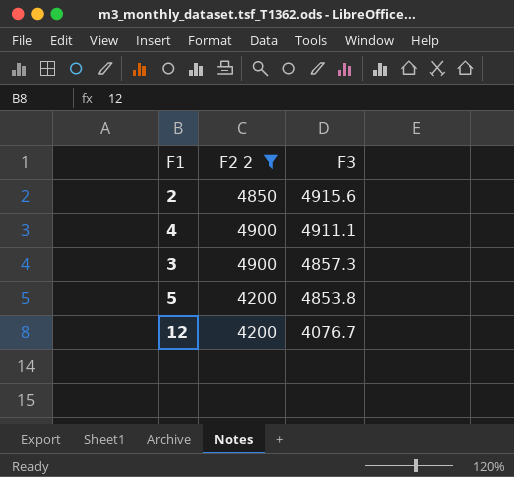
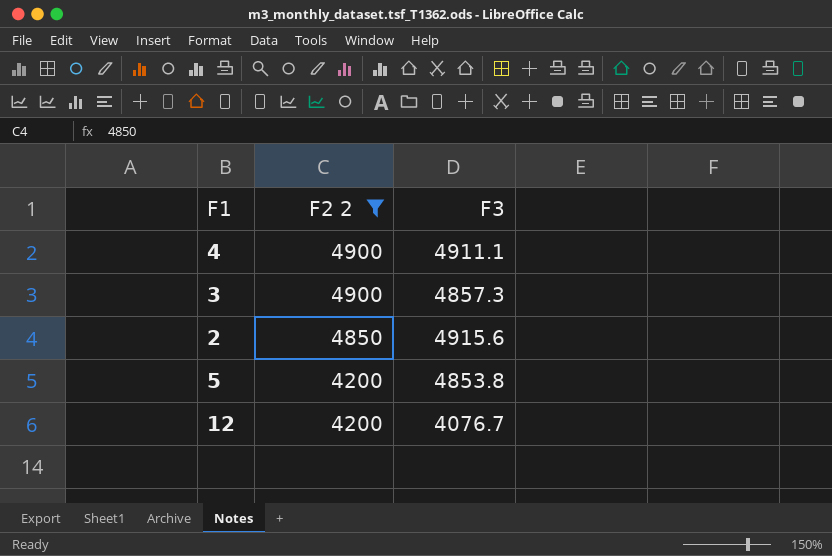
row order: F3 descending -> F2 2 descending

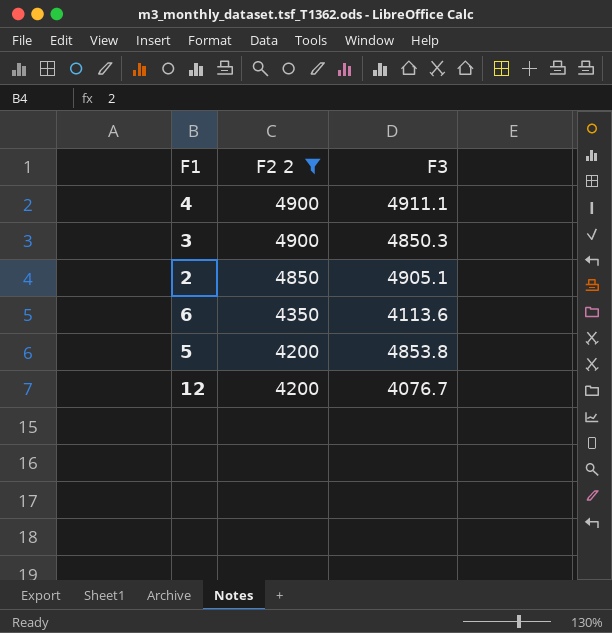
3 | F3: 4857.3 -> 4850.3
2 | F3: 4915.6 -> 4905.1
row 6: none -> 4350 | 4113.6

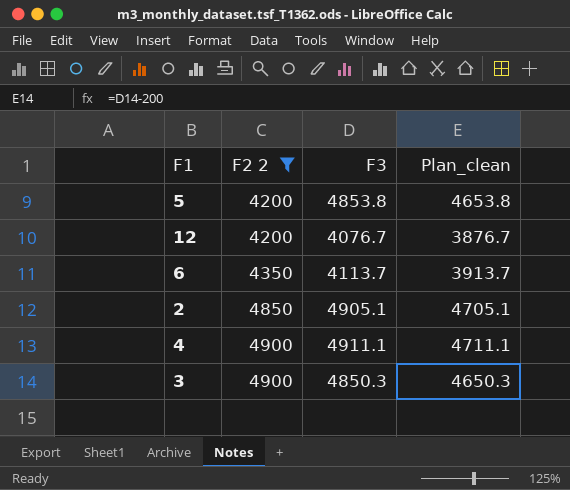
row order: F2 2 descending -> F2 2 ascending
column Plan_clean | formula: none -> [F3] - 200
6 | F3: 4113.6 -> 4113.7

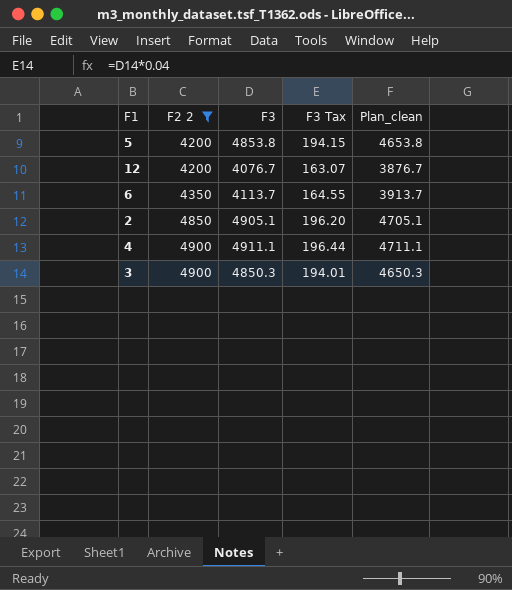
column F3 Tax | formula: none -> [F3] * 0.04

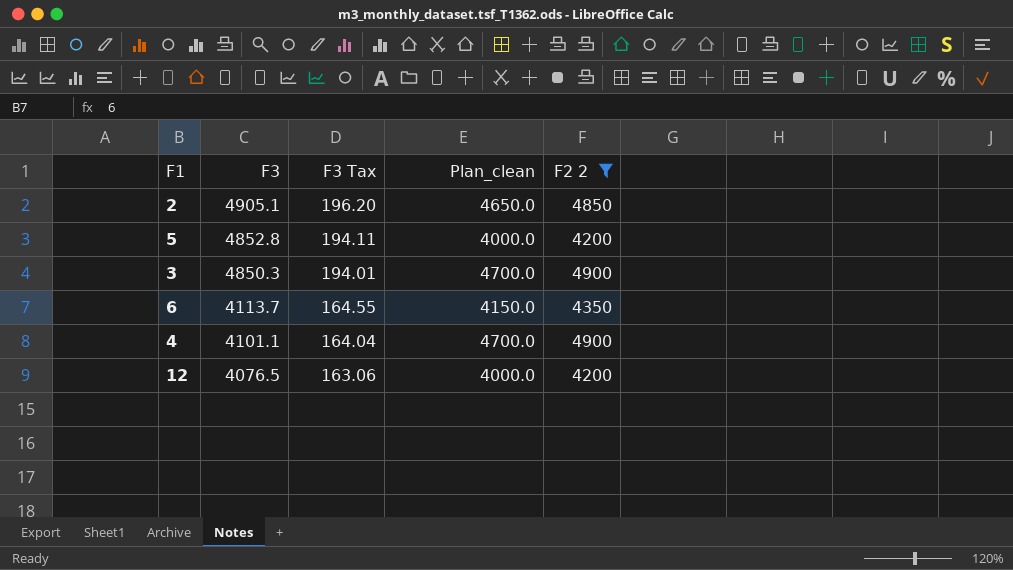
row order: F2 2 ascending -> F3 descending
column Plan_clean | formula: [F3] - 200 -> [F2 2] - 200
column F2 2 | position: 2 -> 5
5 | F3: 4853.8 -> 4852.8
5 | F3 Tax: 194.15 -> 194.11
4 | F3: 4911.1 -> 4101.1
4 | F3 Tax: 196.44 -> 164.04
12 | F3: 4076.7 -> 4076.5
12 | F3 Tax: 163.07 -> 163.06

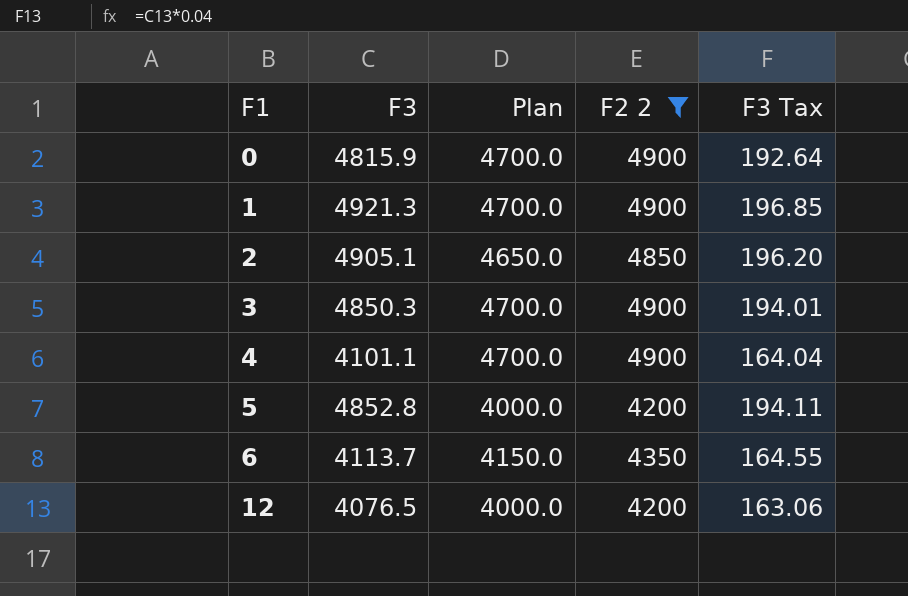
row order: F3 descending -> F1 ascending
column name: Plan_clean -> Plan
column F3 Tax | position: 3 -> 5
row 0: none -> 4815.9 | 4700.0 | 4900 | 192.64
row 1: none -> 4921.3 | 4700.0 | 4900 | 196.85

